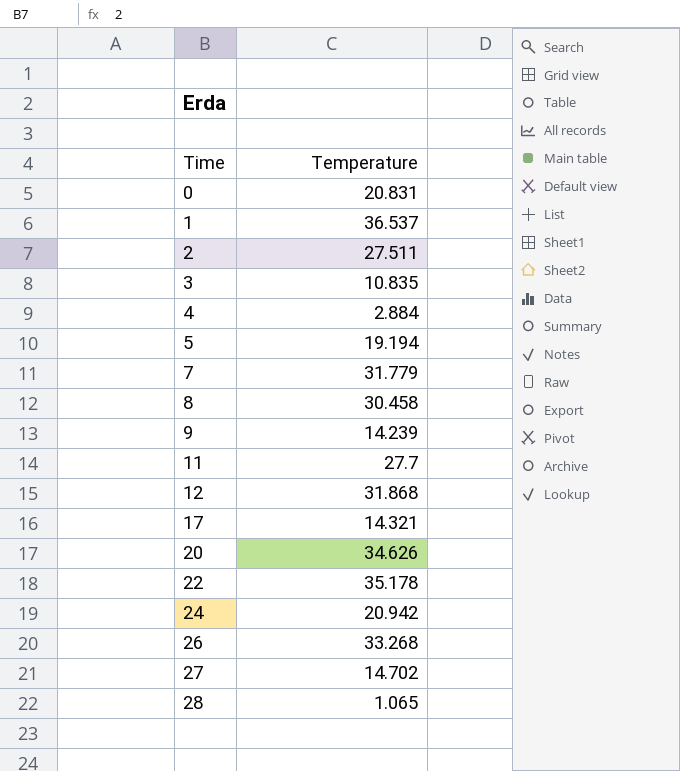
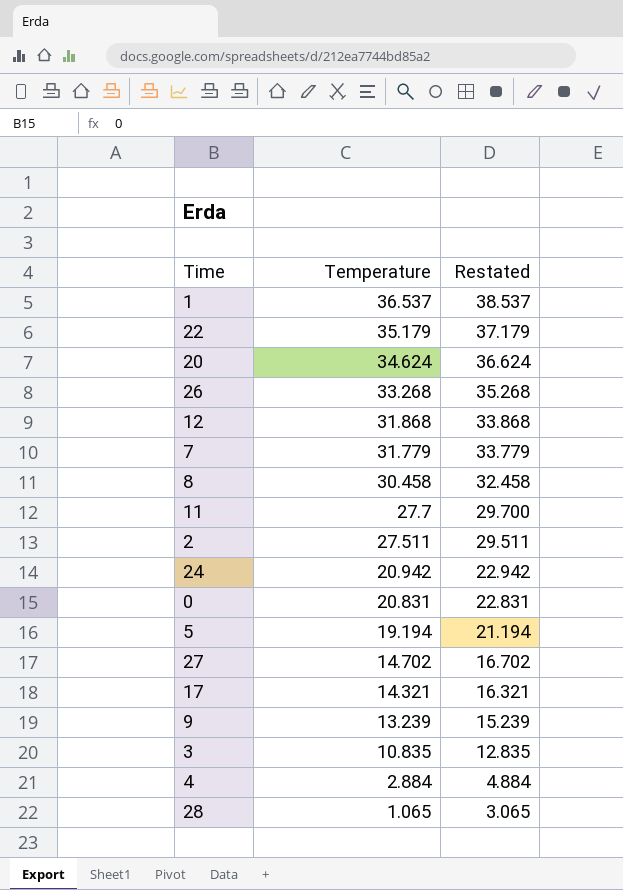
row order: Time ascending -> Temperature descending
column Restated | formula: none -> [Temperature] + 2
22 | Temperature: 35.178 -> 35.179
20 | Temperature: 34.626 -> 34.624
9 | Temperature: 14.239 -> 13.239

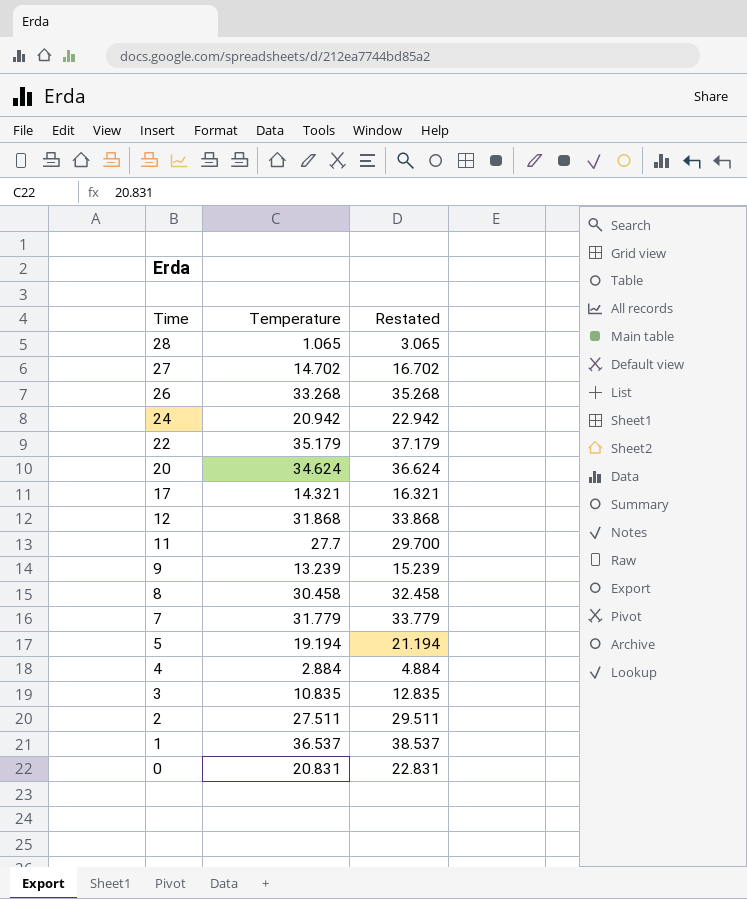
row order: Temperature descending -> Time descending

